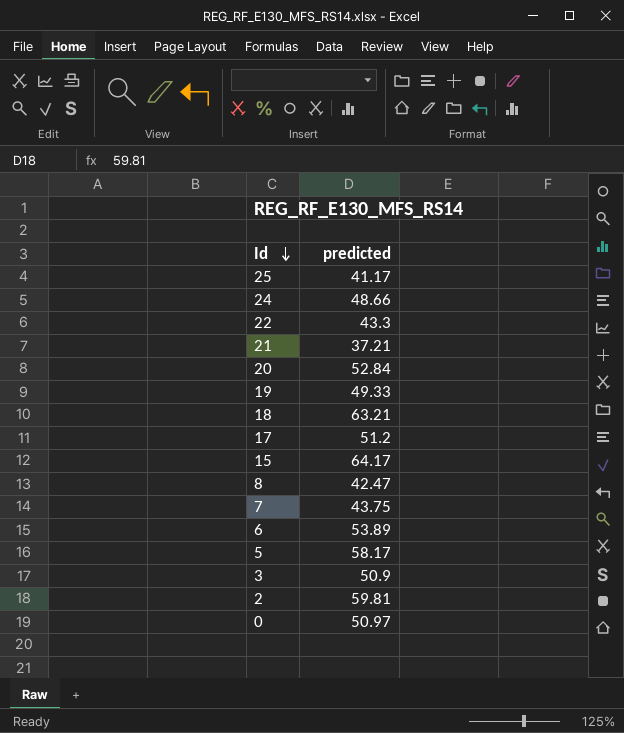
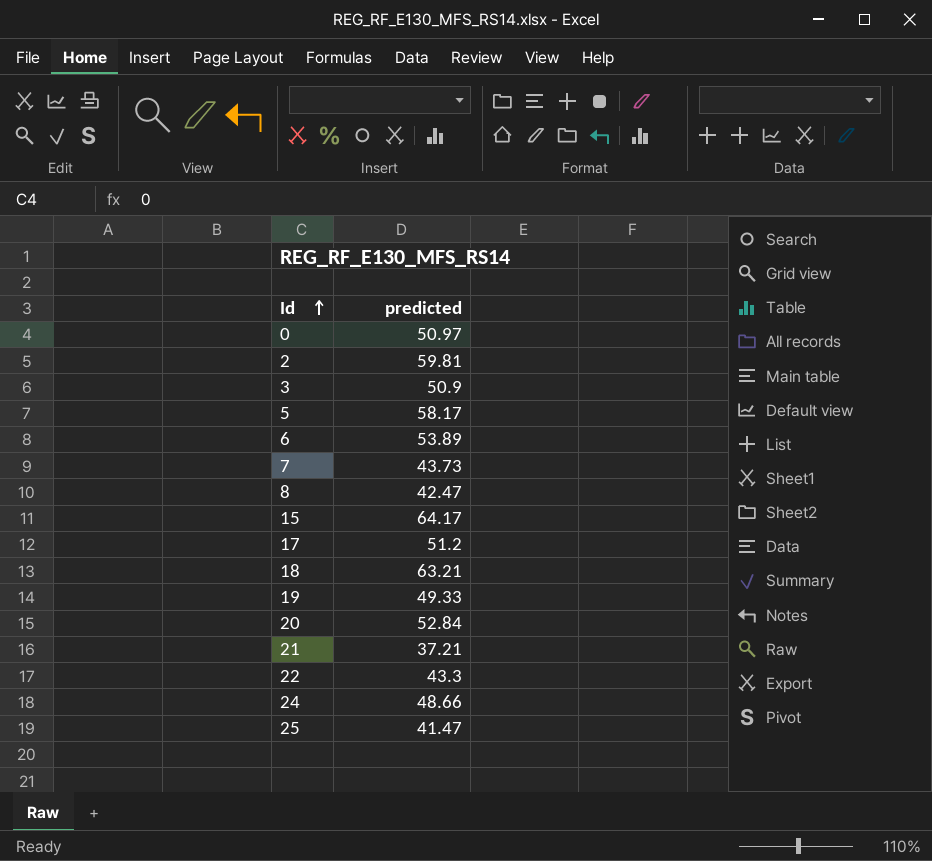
row order: Id descending -> Id ascending
7 | predicted: 43.75 -> 43.73
25 | predicted: 41.17 -> 41.47

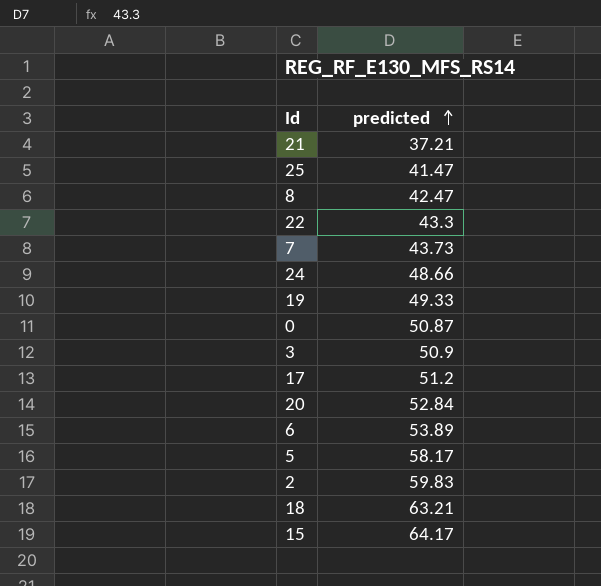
row order: Id ascending -> predicted ascending
0 | predicted: 50.97 -> 50.87
2 | predicted: 59.81 -> 59.83

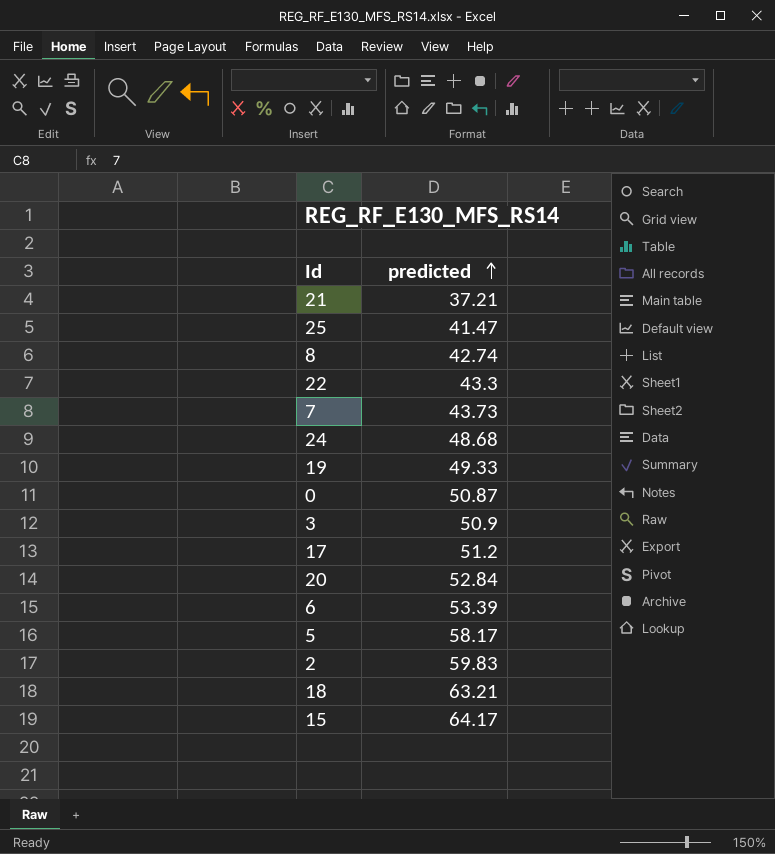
8 | predicted: 42.47 -> 42.74
24 | predicted: 48.66 -> 48.68
6 | predicted: 53.89 -> 53.39

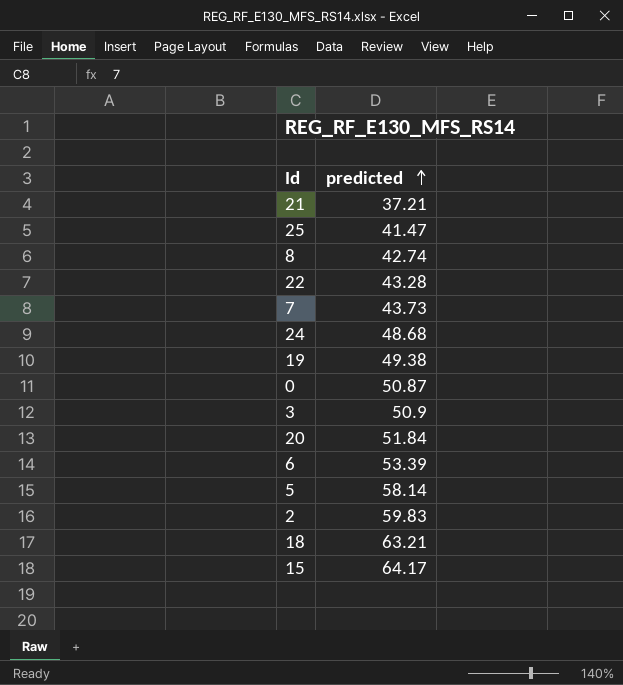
row 17: 51.2 -> none
22 | predicted: 43.3 -> 43.28
19 | predicted: 49.33 -> 49.38
20 | predicted: 52.84 -> 51.84
5 | predicted: 58.17 -> 58.14

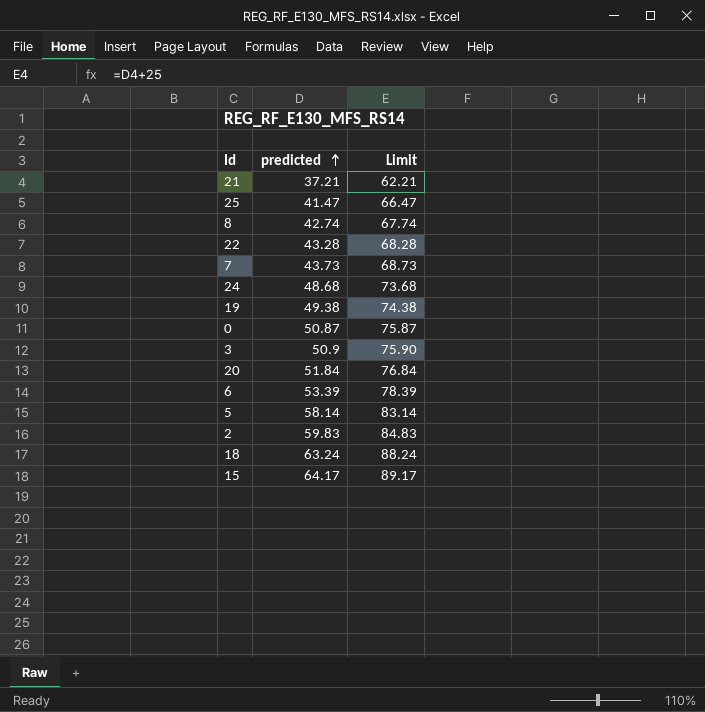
column Limit | formula: none -> [predicted] + 25
18 | predicted: 63.21 -> 63.24

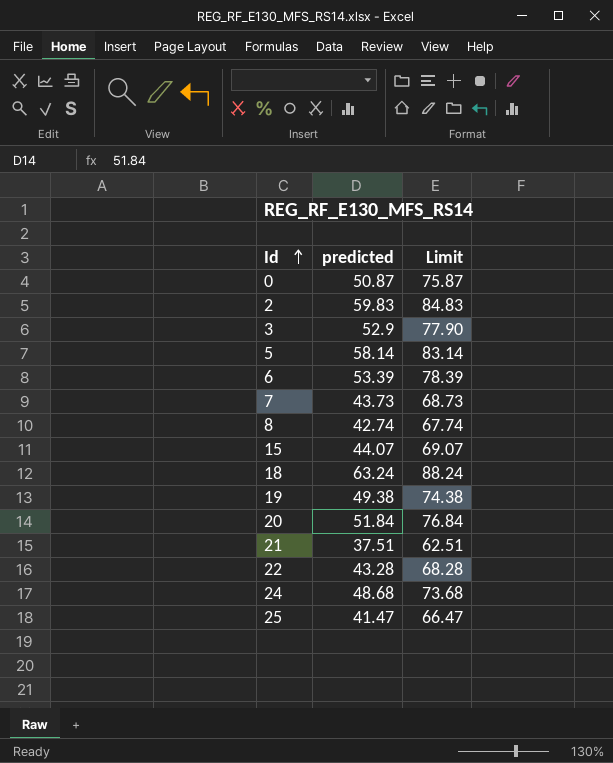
row order: predicted ascending -> Id ascending
3 | predicted: 50.9 -> 52.9
3 | Limit: 75.90 -> 77.90
15 | predicted: 64.17 -> 44.07
15 | Limit: 89.17 -> 69.07
21 | predicted: 37.21 -> 37.51
21 | Limit: 62.21 -> 62.51

